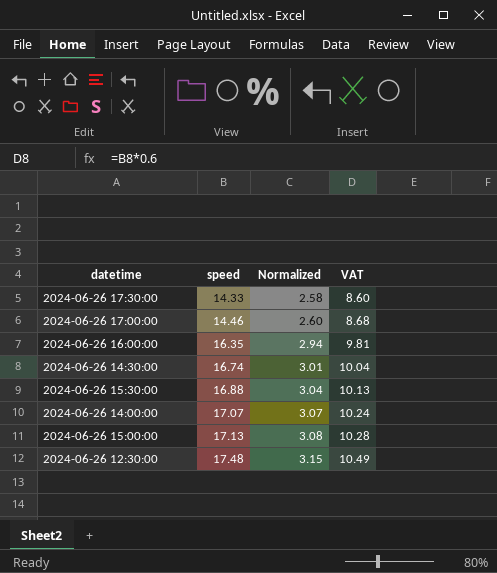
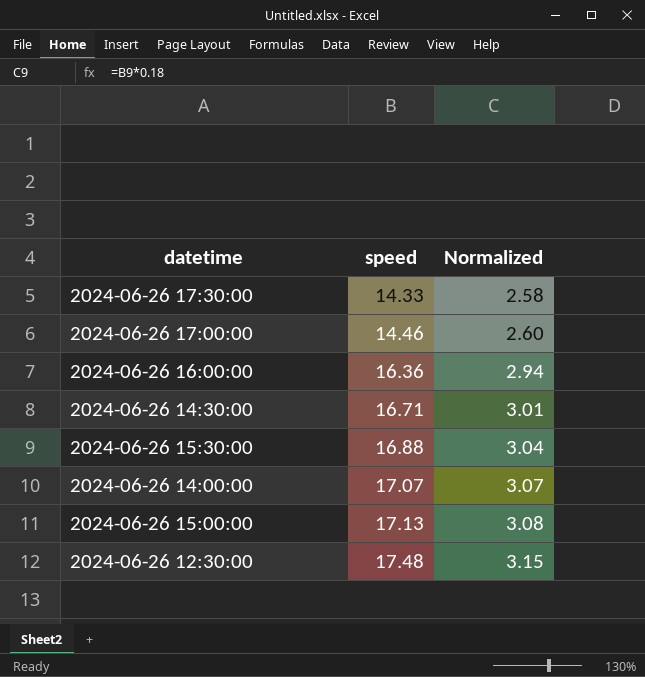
column VAT | formula: [speed] * 0.6 -> none
2024-06-26 16:00:00 | speed: 16.35 -> 16.36
2024-06-26 14:30:00 | speed: 16.74 -> 16.71

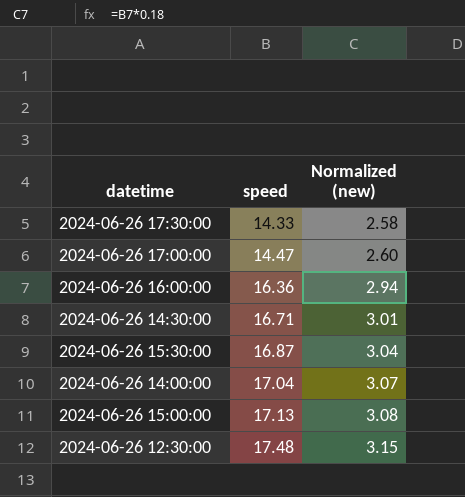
column name: Normalized -> Normalized (new)
2024-06-26 17:00:00 | speed: 14.46 -> 14.47
2024-06-26 15:30:00 | speed: 16.88 -> 16.87
2024-06-26 14:00:00 | speed: 17.07 -> 17.04

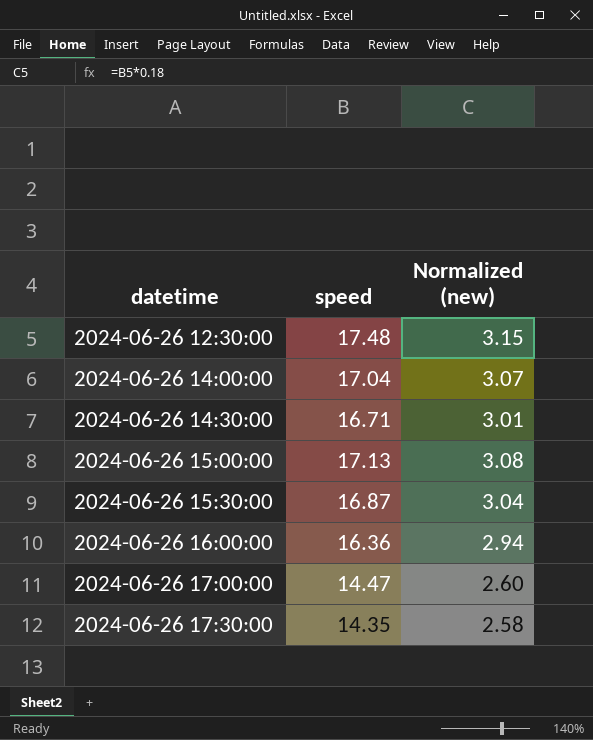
row order: speed ascending -> datetime ascending
2024-06-26 17:30:00 | speed: 14.33 -> 14.35

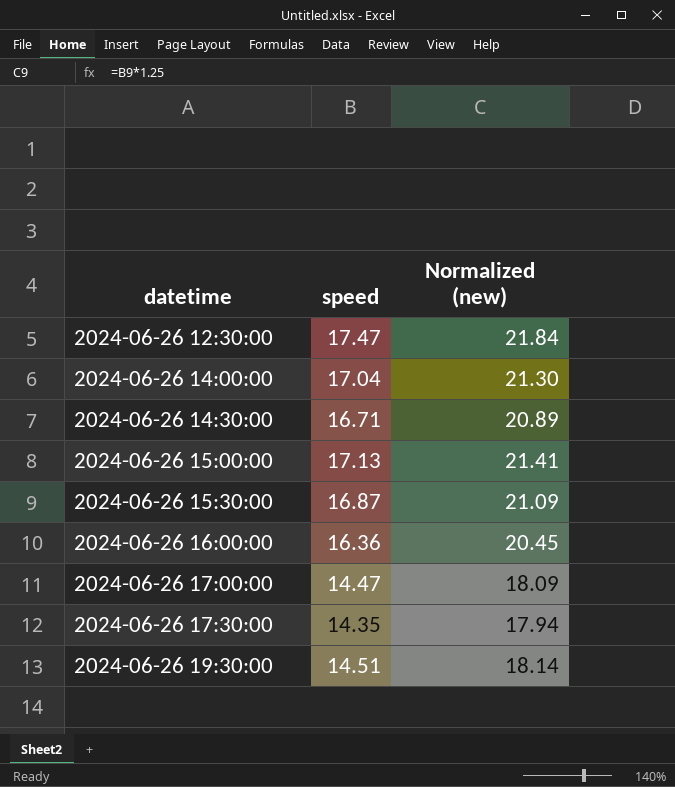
column Normalized (new) | formula: [speed] * 0.18 -> [speed] * 1.25
2024-06-26 12:30:00 | speed: 17.48 -> 17.47
row 2024-06-26 19:30:00: none -> 14.51 | 18.14

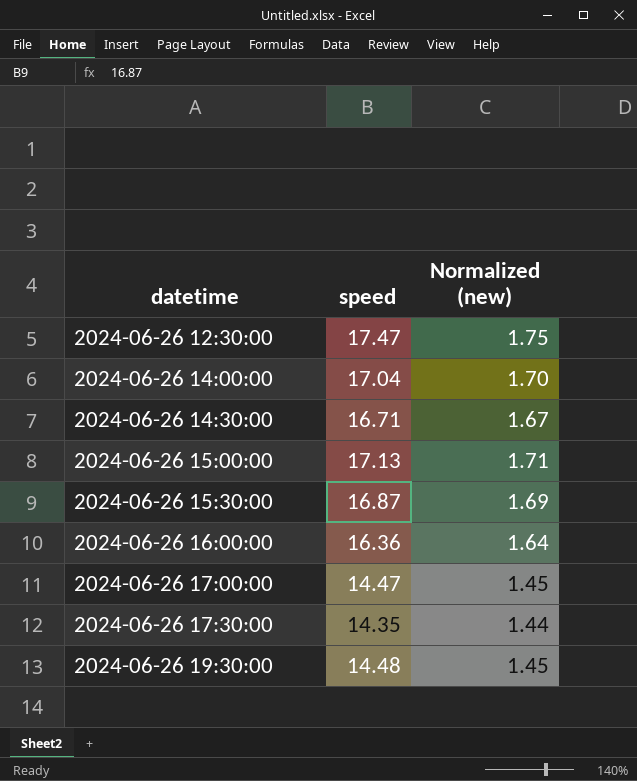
column Normalized (new) | formula: [speed] * 1.25 -> [speed] * 0.1
2024-06-26 19:30:00 | speed: 14.51 -> 14.48

